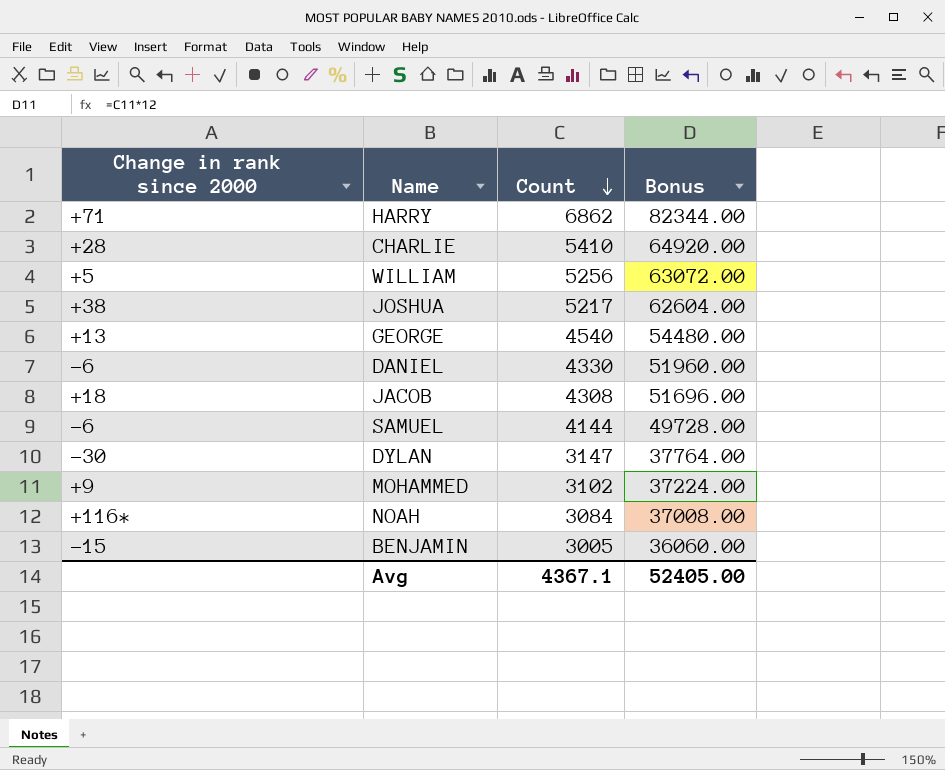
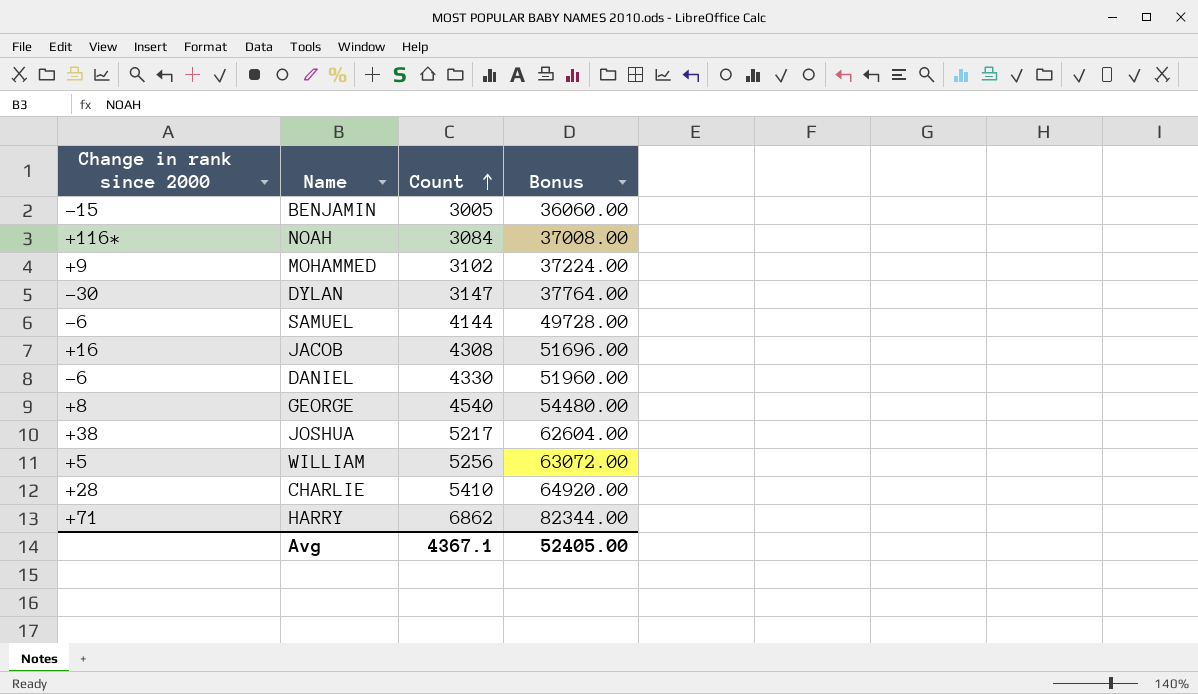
row order: Count descending -> Count ascending
JACOB | Change in rank since 2000: +18 -> +16
GEORGE | Change in rank since 2000: +13 -> +8

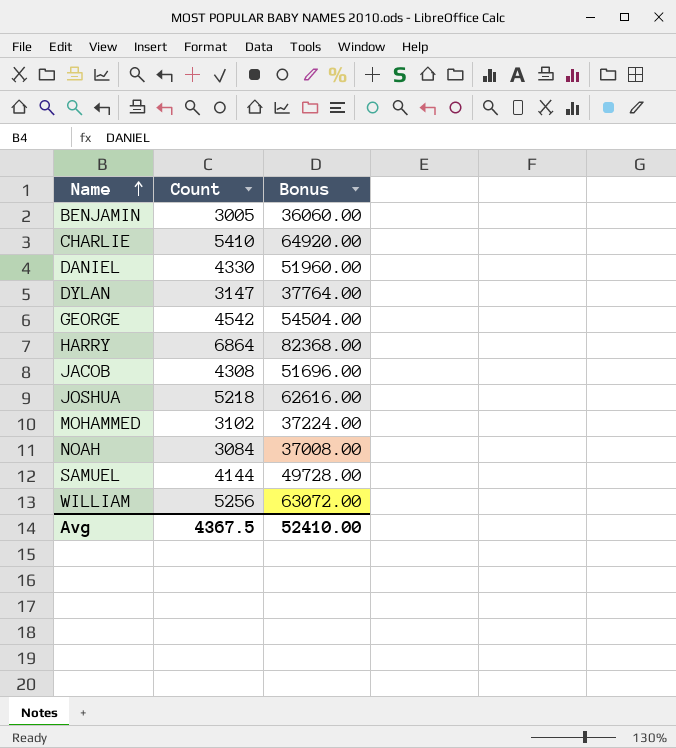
row order: Count ascending -> Name ascending
column Change in rank since 2000 | position: 1 -> none
GEORGE | Count: 4540 -> 4542
GEORGE | Bonus: 54480.00 -> 54504.00
HARRY | Count: 6862 -> 6864
HARRY | Bonus: 82344.00 -> 82368.00
JOSHUA | Count: 5217 -> 5218
JOSHUA | Bonus: 62604.00 -> 62616.00
Avg | Count: 4367.1 -> 4367.5
Avg | Bonus: 52405.00 -> 52410.00

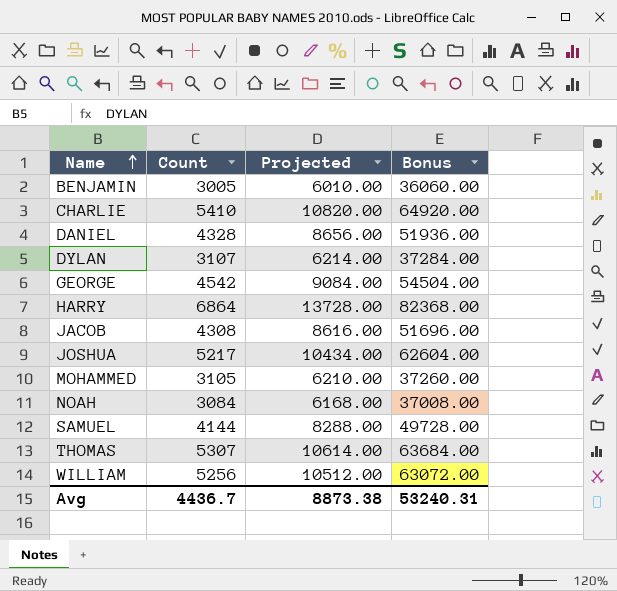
column Projected | formula: none -> [Count] * 2
DANIEL | Count: 4330 -> 4328
DANIEL | Bonus: 51960.00 -> 51936.00
DYLAN | Count: 3147 -> 3107
DYLAN | Bonus: 37764.00 -> 37284.00
JOSHUA | Count: 5218 -> 5217
JOSHUA | Bonus: 62616.00 -> 62604.00
MOHAMMED | Count: 3102 -> 3105
MOHAMMED | Bonus: 37224.00 -> 37260.00
row THOMAS: none -> 5307 | 10614.00 | 63684.00
Avg | Count: 4367.5 -> 4436.7
Avg | Bonus: 52410.00 -> 53240.31

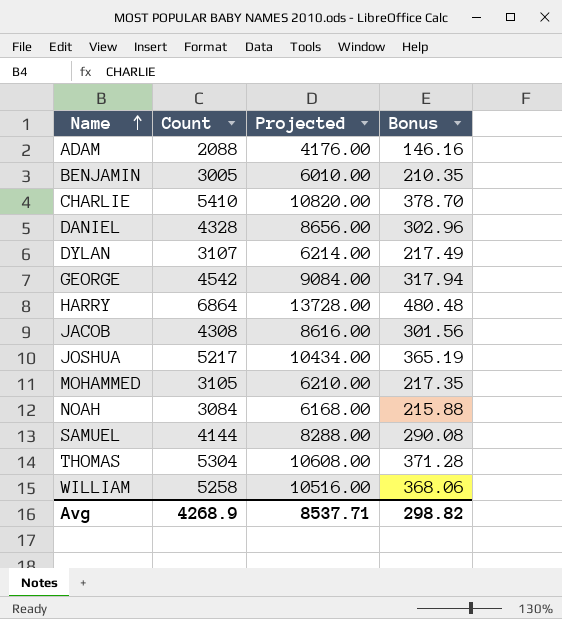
column Bonus | formula: [Count] * 12 -> [Count] * 0.07
row ADAM: none -> 2088 | 4176.00 | 146.16
THOMAS | Count: 5307 -> 5304
THOMAS | Projected: 10614.00 -> 10608.00
WILLIAM | Count: 5256 -> 5258
WILLIAM | Projected: 10512.00 -> 10516.00
Avg | Count: 4436.7 -> 4268.9
Avg | Projected: 8873.38 -> 8537.71
Avg | Bonus: 53240.31 -> 298.82

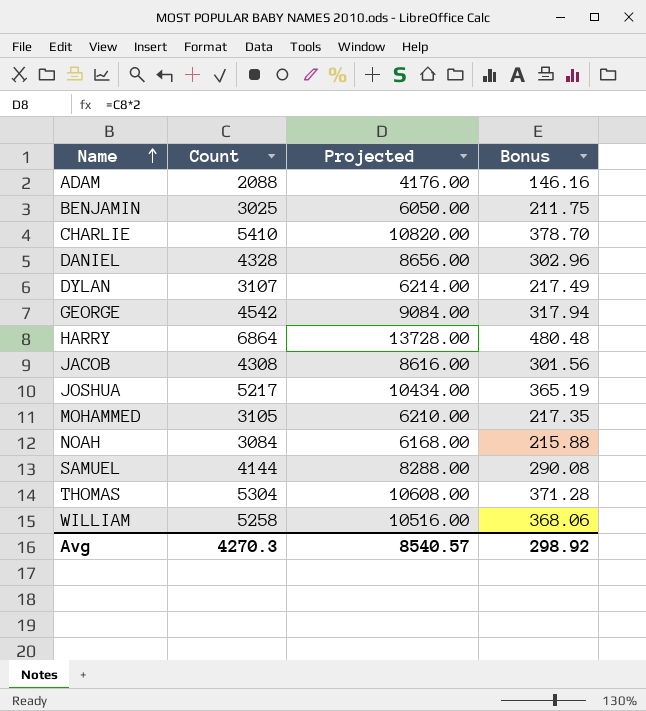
BENJAMIN | Count: 3005 -> 3025
BENJAMIN | Projected: 6010.00 -> 6050.00
BENJAMIN | Bonus: 210.35 -> 211.75
Avg | Count: 4268.9 -> 4270.3
Avg | Projected: 8537.71 -> 8540.57
Avg | Bonus: 298.82 -> 298.92

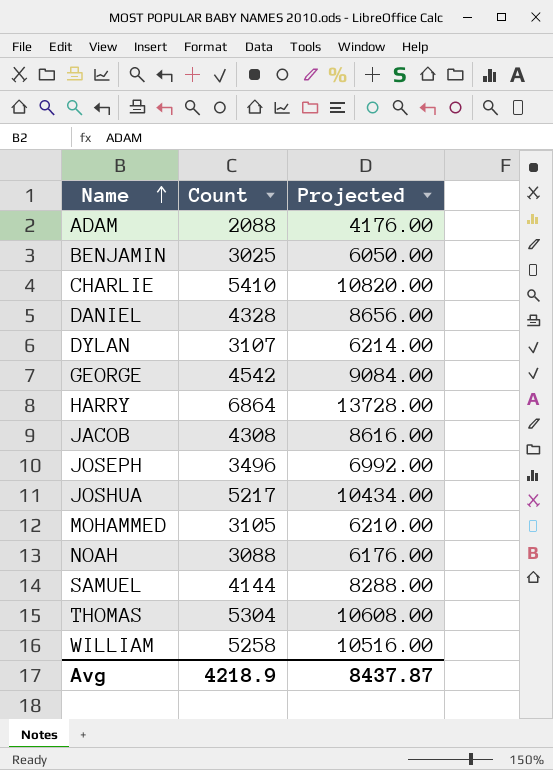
column Bonus | formula: [Count] * 0.07 -> none
row JOSEPH: none -> 3496 | 6992.00
NOAH | Count: 3084 -> 3088
NOAH | Projected: 6168.00 -> 6176.00
Avg | Count: 4270.3 -> 4218.9
Avg | Projected: 8540.57 -> 8437.87

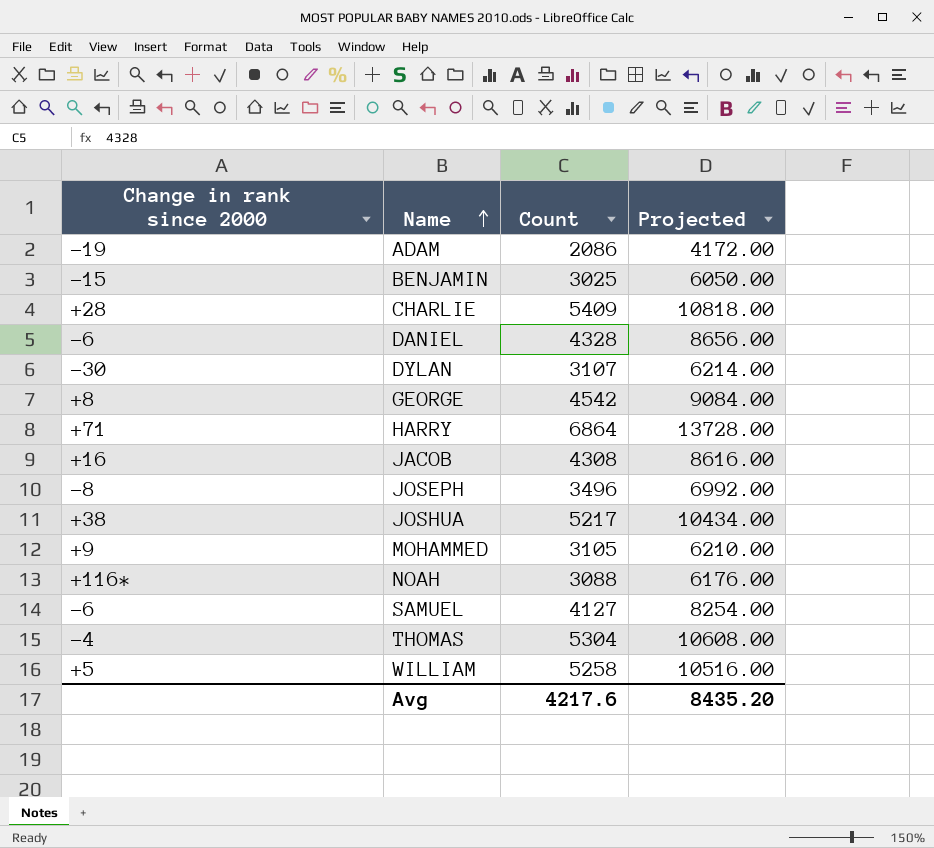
column Change in rank since 2000 | position: none -> 1
ADAM | Count: 2088 -> 2086
ADAM | Projected: 4176.00 -> 4172.00
CHARLIE | Count: 5410 -> 5409
CHARLIE | Projected: 10820.00 -> 10818.00
SAMUEL | Count: 4144 -> 4127
SAMUEL | Projected: 8288.00 -> 8254.00
Avg | Count: 4218.9 -> 4217.6
Avg | Projected: 8437.87 -> 8435.20

